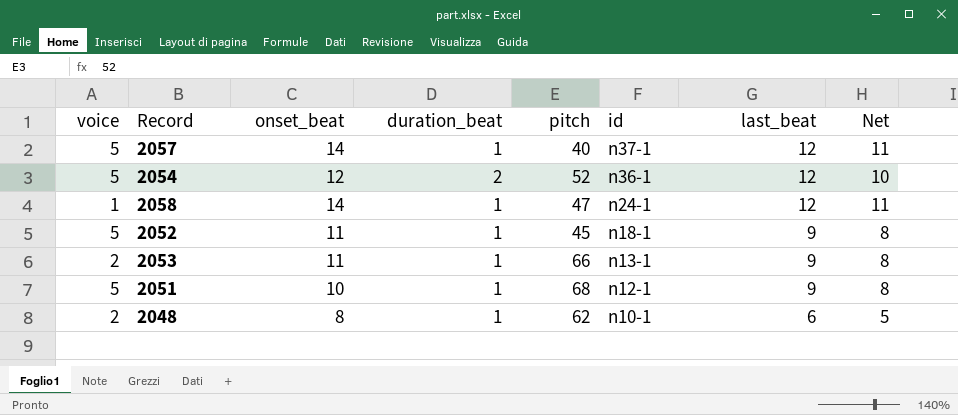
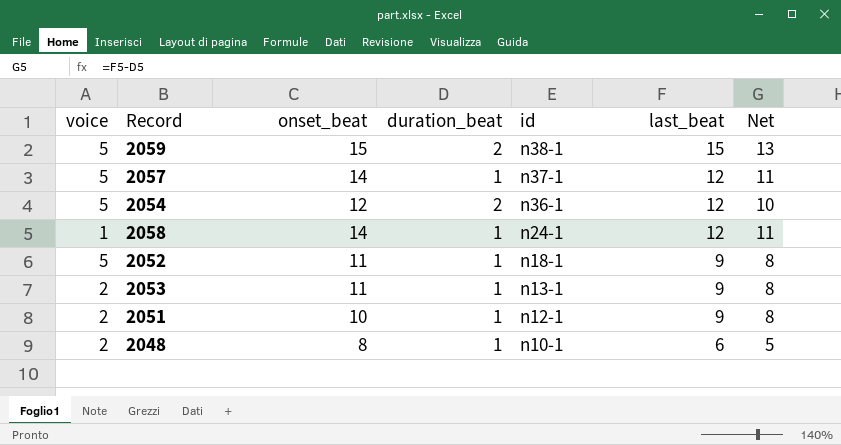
column pitch | position: 5 -> none
row 2059: none -> 5 | 15 | 2 | n38-1 | 15 | 13
2051 | voice: 5 -> 2

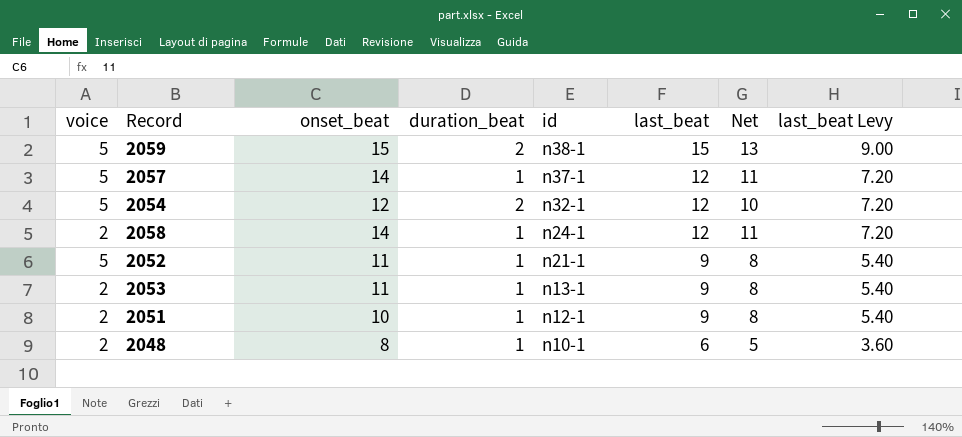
column last_beat Levy | formula: none -> [last_beat] * 0.6
2054 | id: n36-1 -> n32-1
2058 | voice: 1 -> 2
2052 | id: n18-1 -> n21-1

